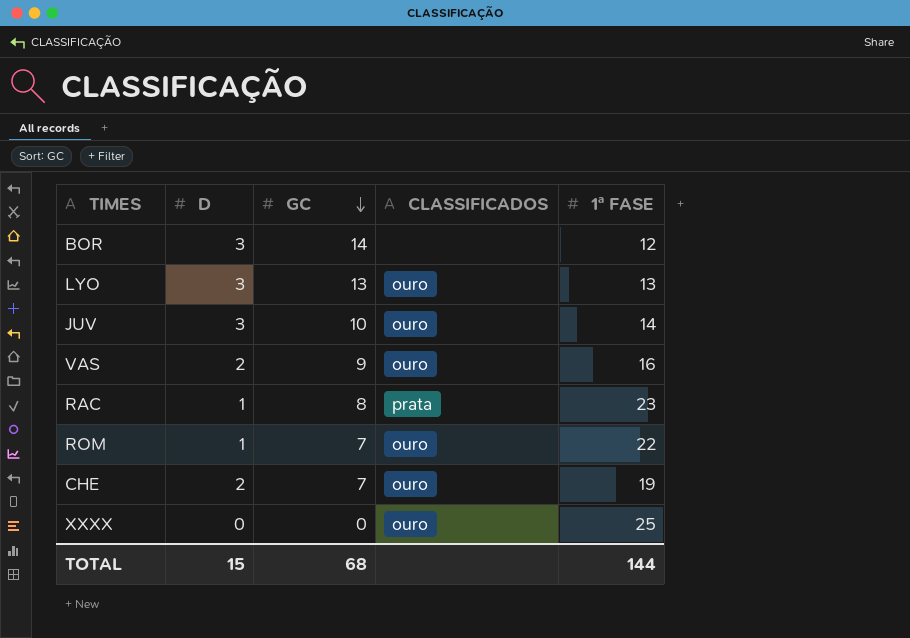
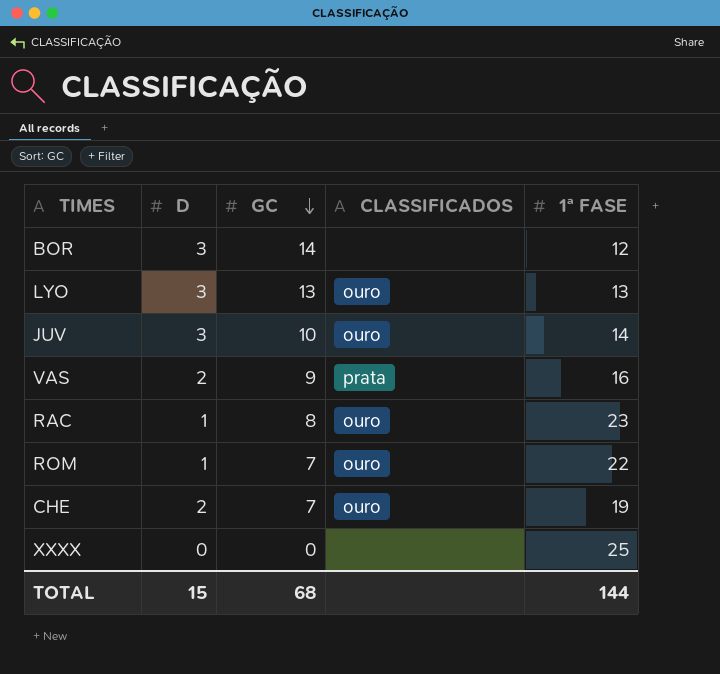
VAS | CLASSIFICADOS: ouro -> prata
RAC | CLASSIFICADOS: prata -> ouro
XXXX | CLASSIFICADOS: ouro -> none

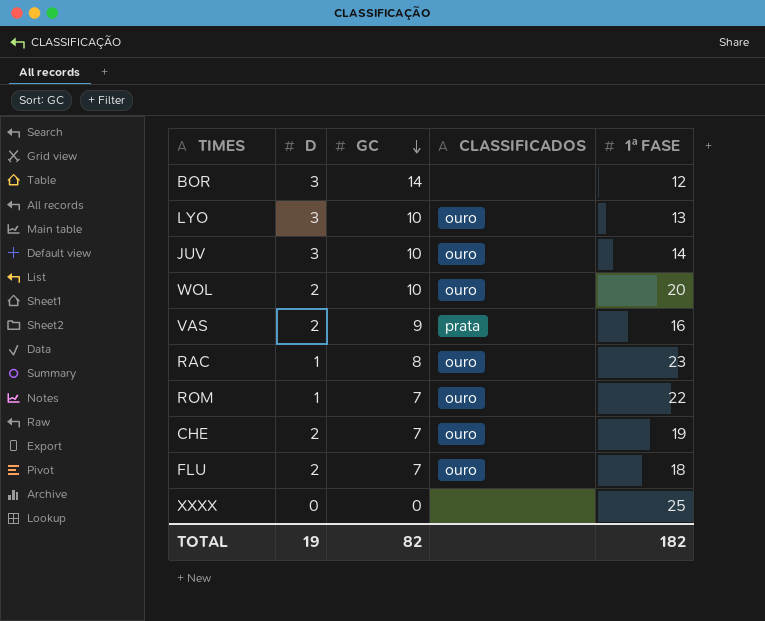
LYO | GC: 13 -> 10
row WOL: none -> 2 | 10 | ouro | 20
row FLU: none -> 2 | 7 | ouro | 18
TOTAL | D: 15 -> 19
TOTAL | GC: 68 -> 82
TOTAL | 1ª FASE: 144 -> 182

